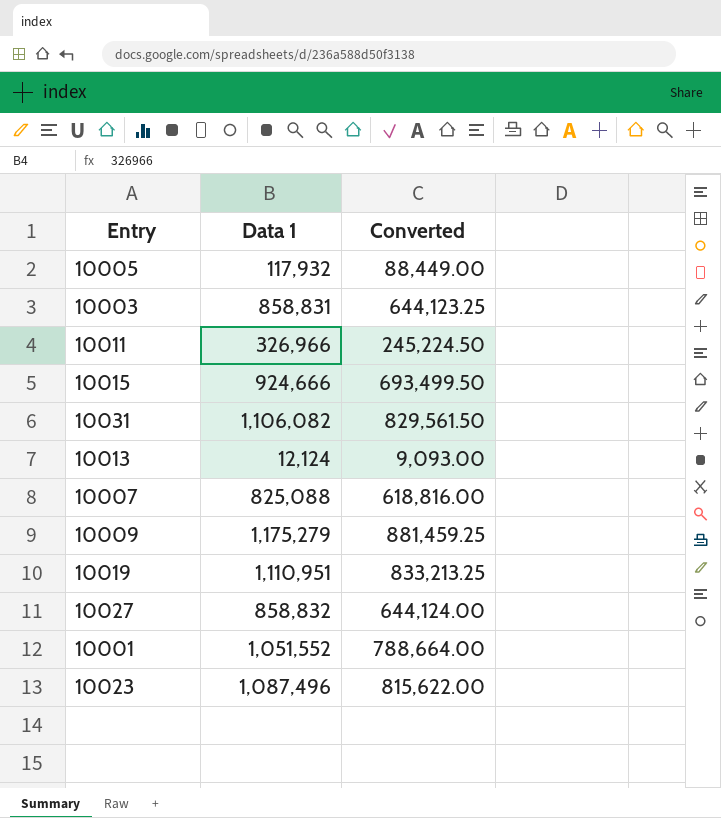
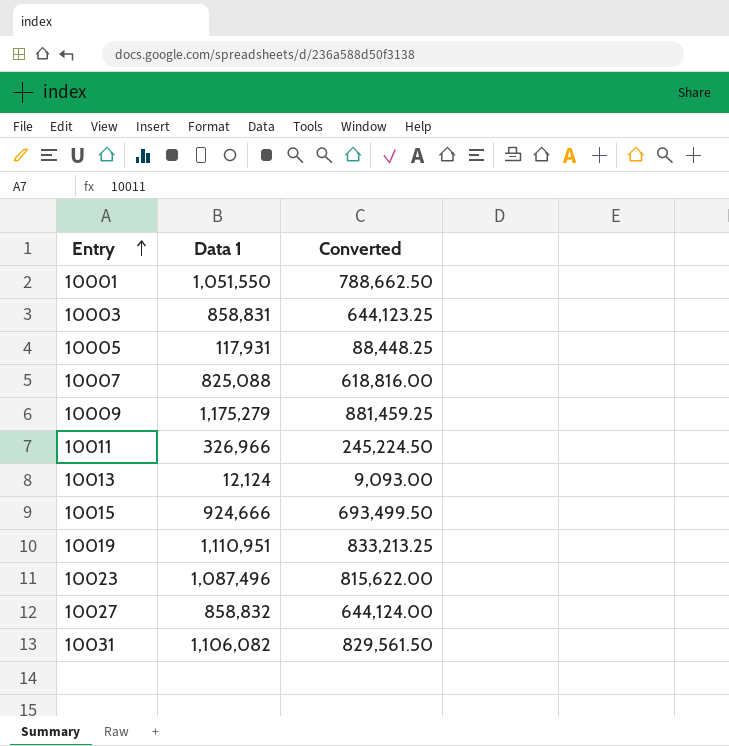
row order: none -> Entry ascending
10001 | Data 1: 1,051,552 -> 1,051,550
10001 | Converted: 788,664.00 -> 788,662.50
10005 | Data 1: 117,932 -> 117,931
10005 | Converted: 88,449.00 -> 88,448.25

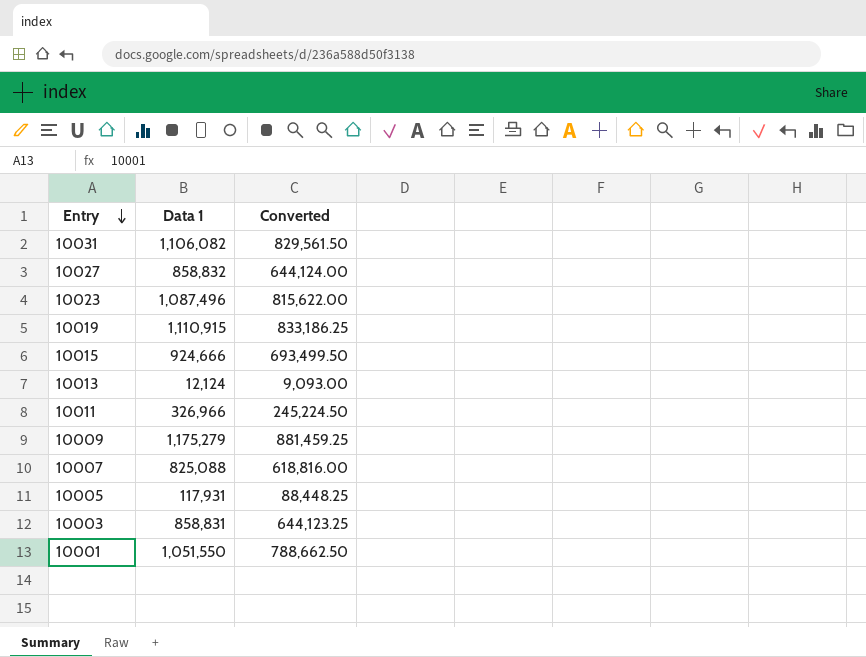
row order: Entry ascending -> Entry descending
10019 | Data 1: 1,110,951 -> 1,110,915
10019 | Converted: 833,213.25 -> 833,186.25

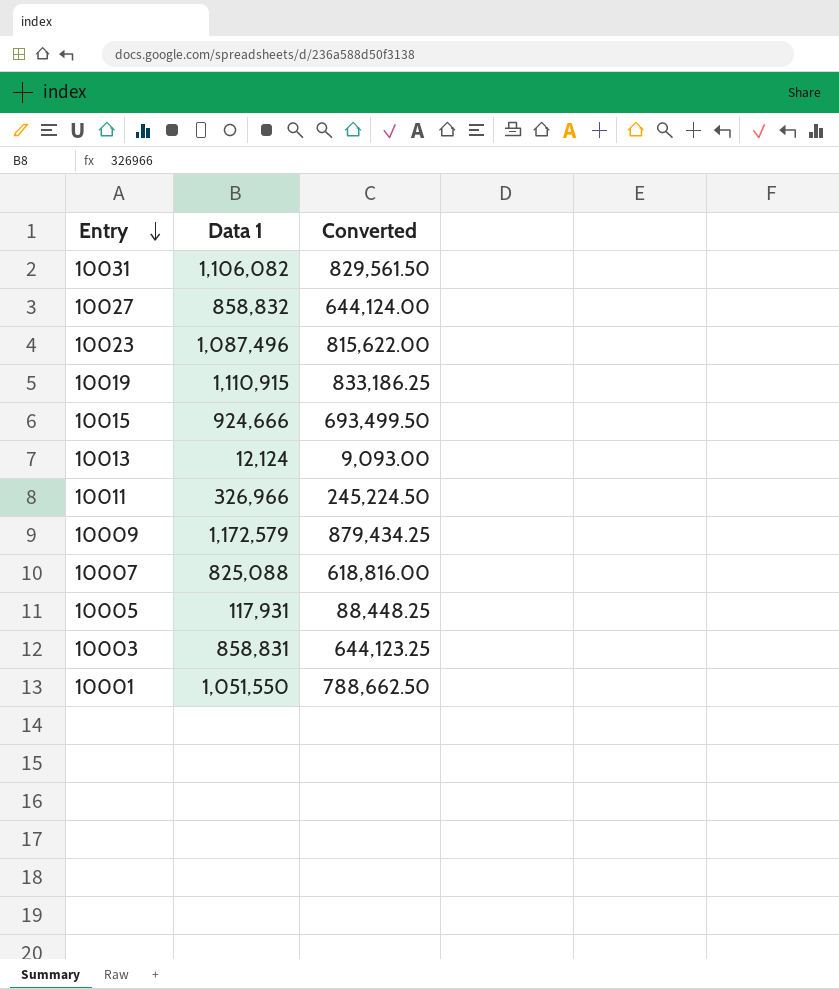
10009 | Data 1: 1,175,279 -> 1,172,579
10009 | Converted: 881,459.25 -> 879,434.25

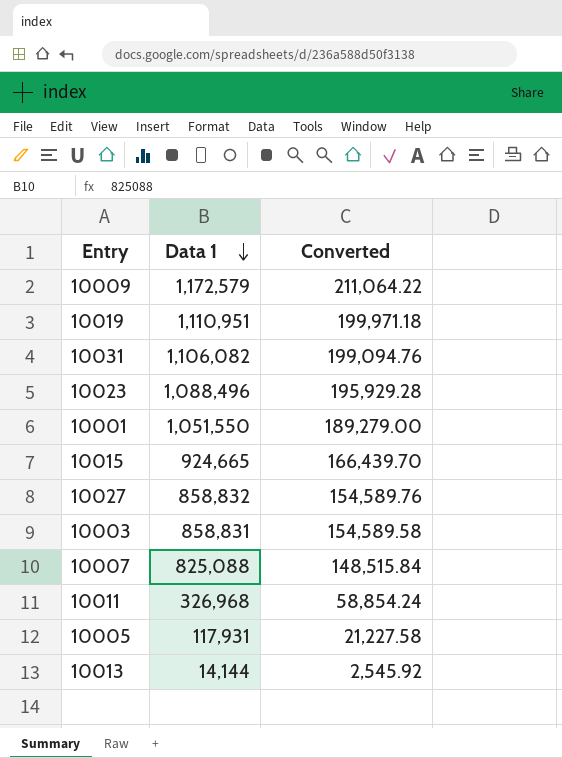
row order: Entry descending -> Data 1 descending
column Converted | formula: [Data 1] * 0.75 -> [Data 1] * 0.18
10019 | Data 1: 1,110,915 -> 1,110,951
10023 | Data 1: 1,087,496 -> 1,088,496
10015 | Data 1: 924,666 -> 924,665
10011 | Data 1: 326,966 -> 326,968
10013 | Data 1: 12,124 -> 14,144

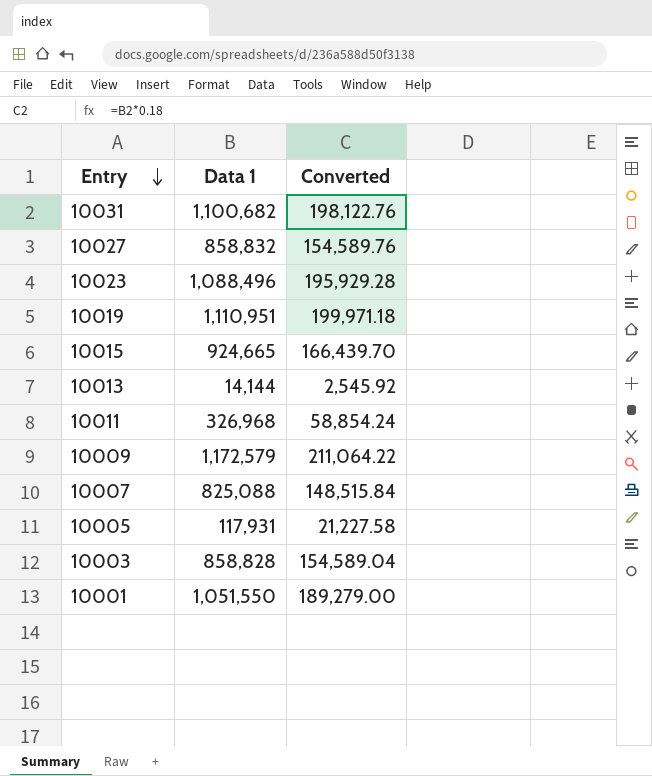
row order: Data 1 descending -> Entry descending
10031 | Data 1: 1,106,082 -> 1,100,682
10031 | Converted: 199,094.76 -> 198,122.76
10003 | Data 1: 858,831 -> 858,828
10003 | Converted: 154,589.58 -> 154,589.04

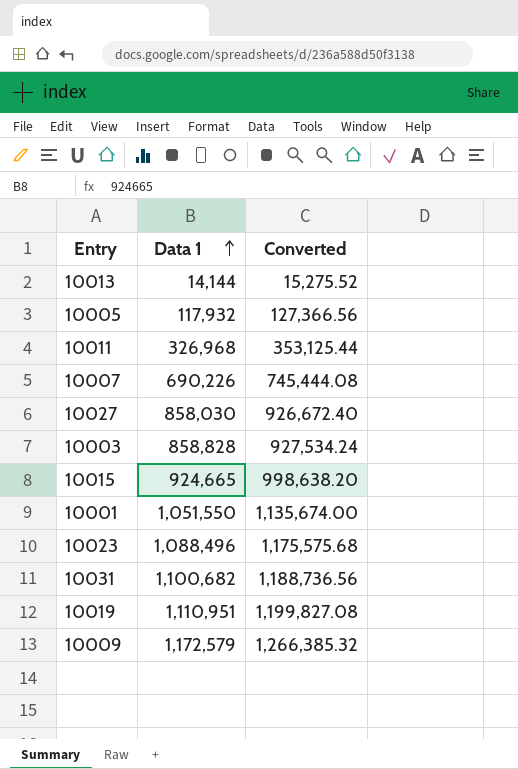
row order: Entry descending -> Data 1 ascending
column Converted | formula: [Data 1] * 0.18 -> [Data 1] * 1.08
10005 | Data 1: 117,931 -> 117,932
10007 | Data 1: 825,088 -> 690,226
10027 | Data 1: 858,832 -> 858,030

